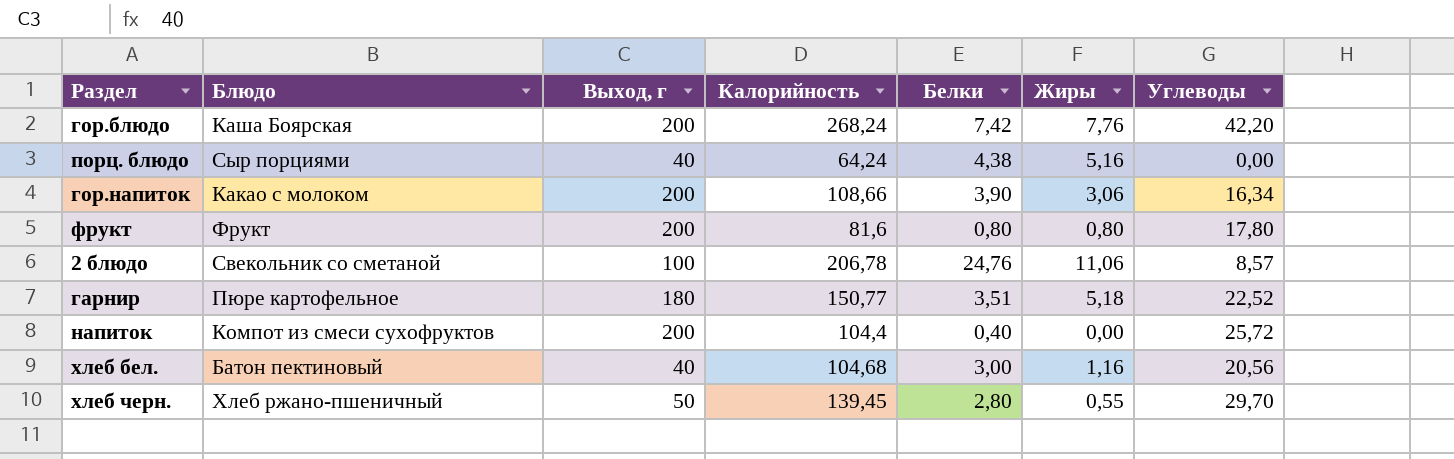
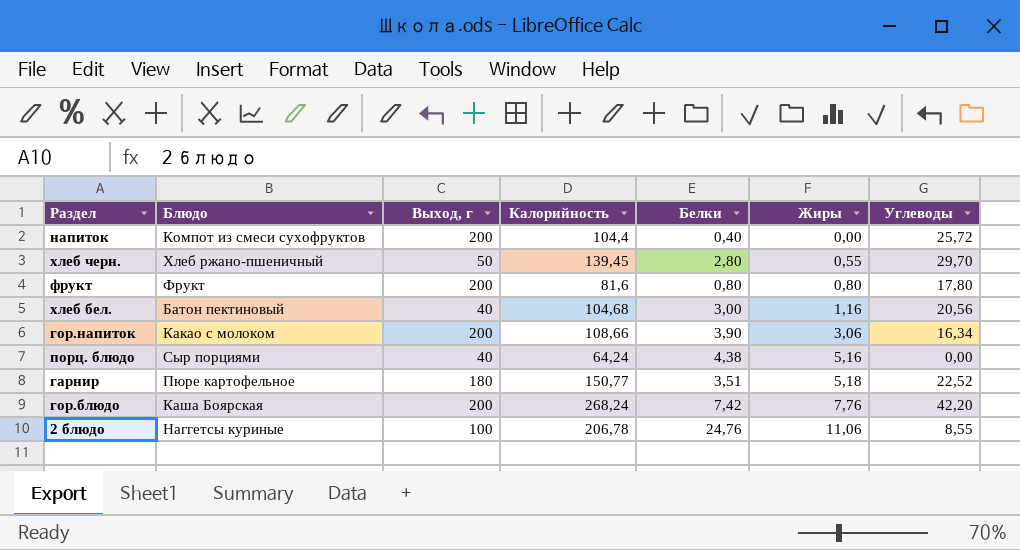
row order: none -> Жиры ascending
2 блюдо | Блюдо: Свекольник со сметаной -> Наггетсы куриные
2 блюдо | Углеводы: 8,57 -> 8,55

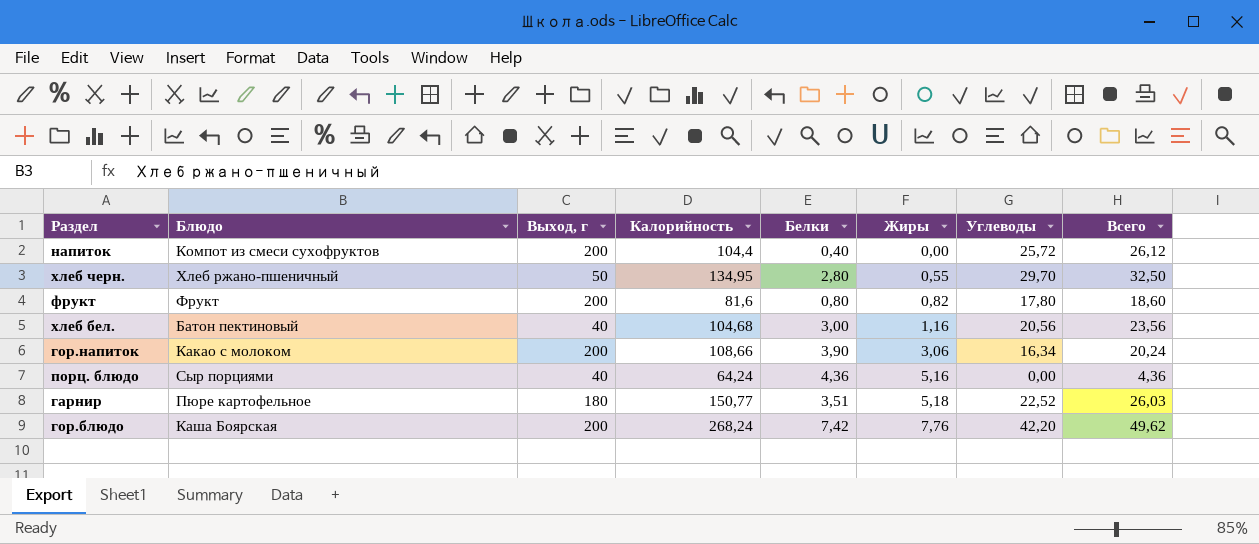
column Всего | formula: none -> [Белки] + [Углеводы]
row 2 блюдо: Наггетсы куриные | 100 | 206,78 | 24,76 | 11,06 | 8,55 -> none
хлеб черн. | Калорийность: 139,45 -> 134,95
фрукт | Жиры: 0,80 -> 0,82
порц. блюдо | Белки: 4,38 -> 4,36

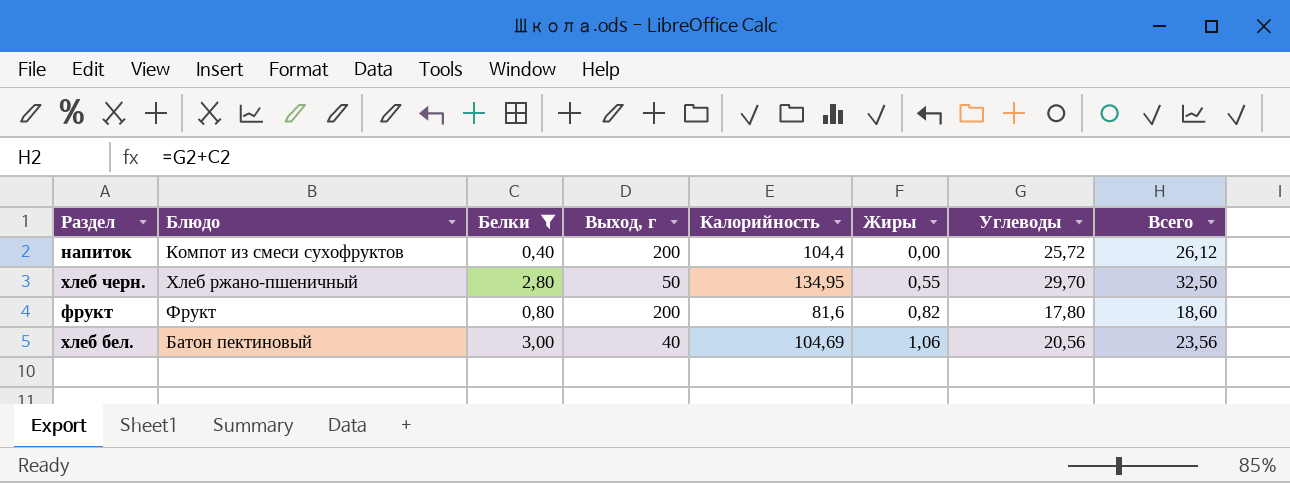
filter: none -> Белки <= 3,00
column Белки | position: 5 -> 3
хлеб бел. | Калорийность: 104,68 -> 104,69
хлеб бел. | Жиры: 1,16 -> 1,06

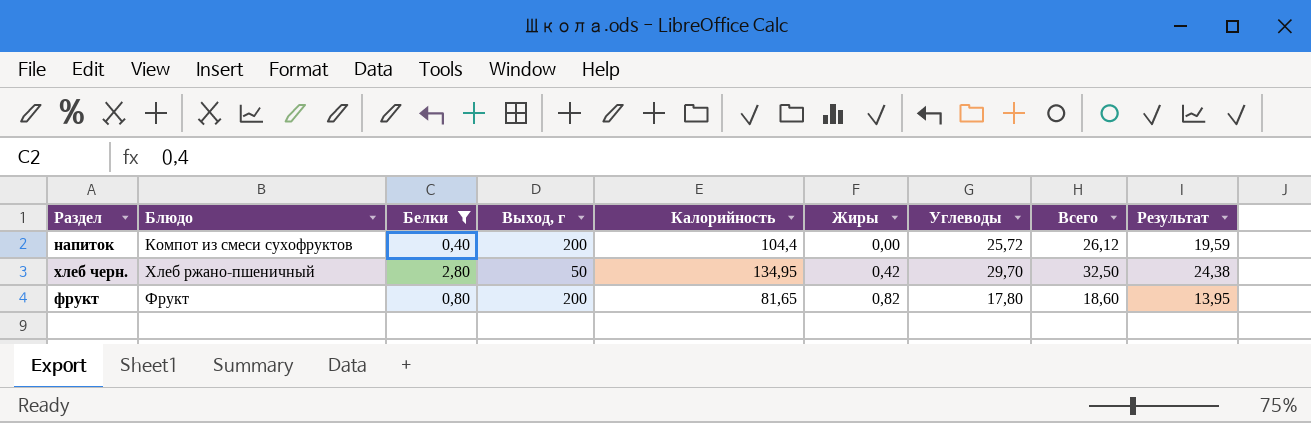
column Результат | formula: none -> [Всего] * 0,75
row хлеб бел.: Батон пектиновый | 3,00 | 40 | 104,69 | 1,06 | 20,56 | 23,56 -> none
хлеб черн. | Жиры: 0,55 -> 0,42
фрукт | Калорийность: 81,6 -> 81,65

